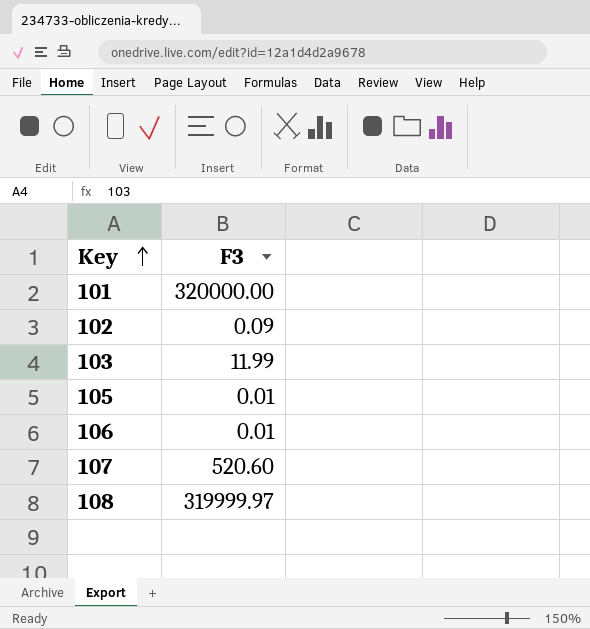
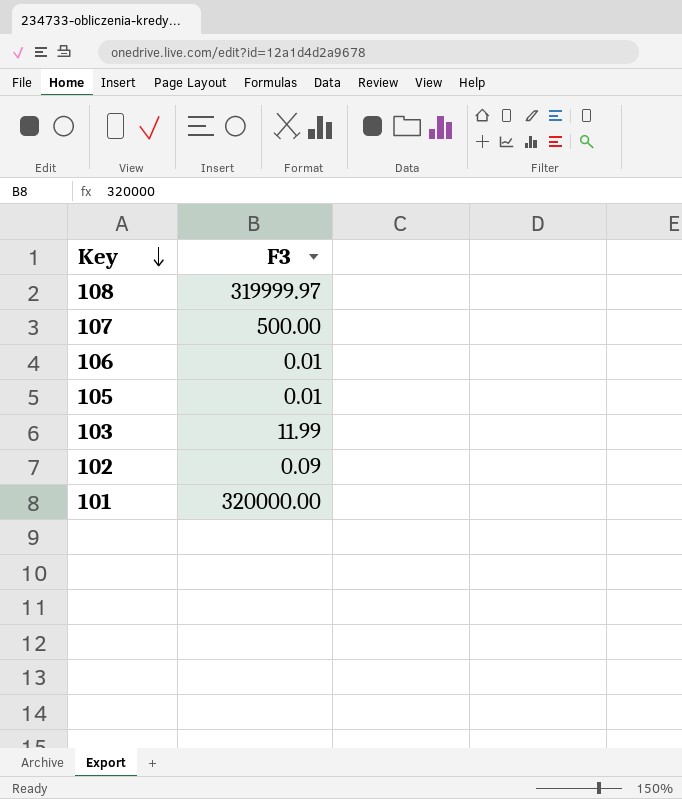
row order: Key ascending -> Key descending
107 | F3: 520.60 -> 500.00

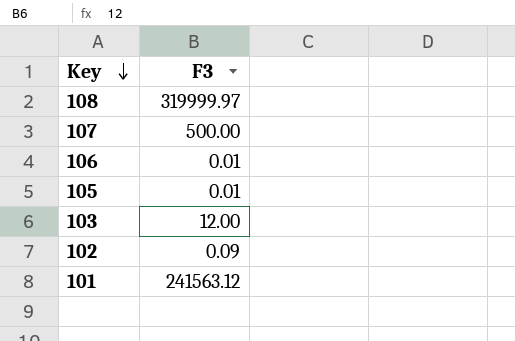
103 | F3: 11.99 -> 12.00
101 | F3: 320000.00 -> 241563.12

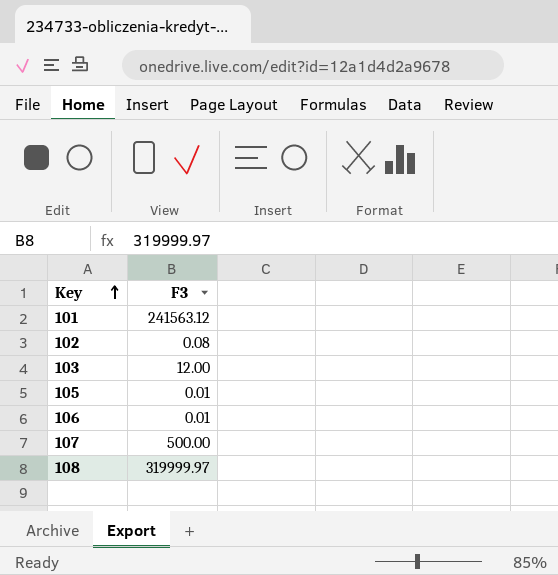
row order: Key descending -> Key ascending
102 | F3: 0.09 -> 0.08

